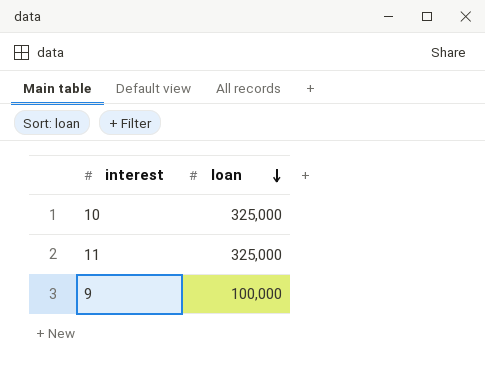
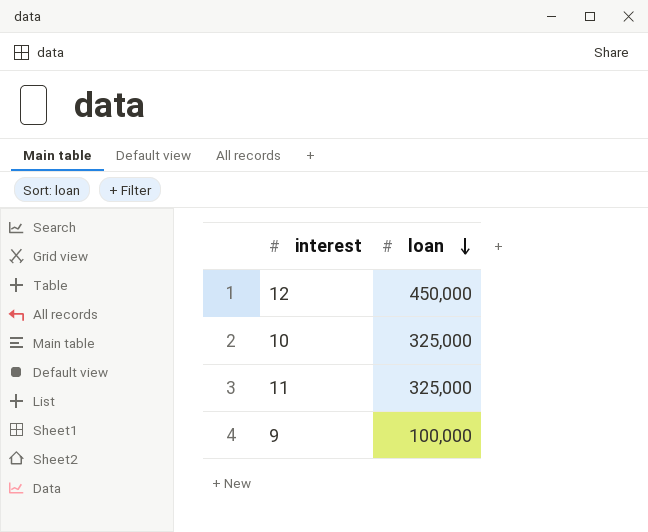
row 12: none -> 450,000

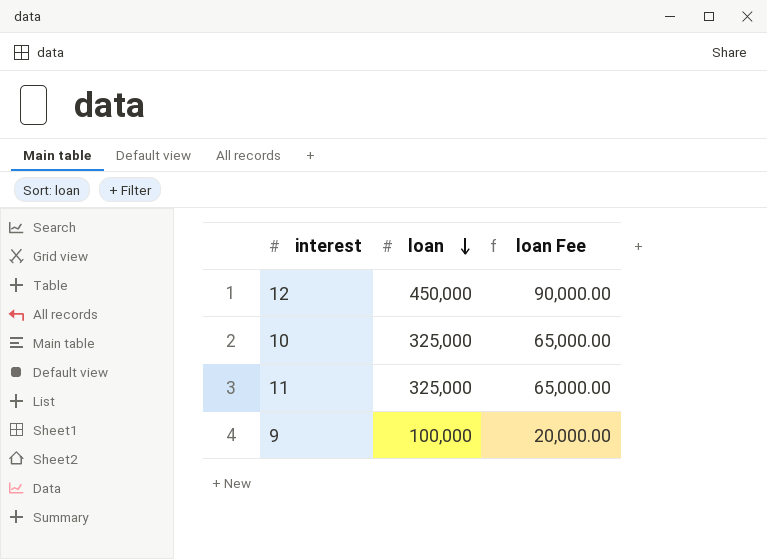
column loan Fee | formula: none -> [loan] * 0.2

